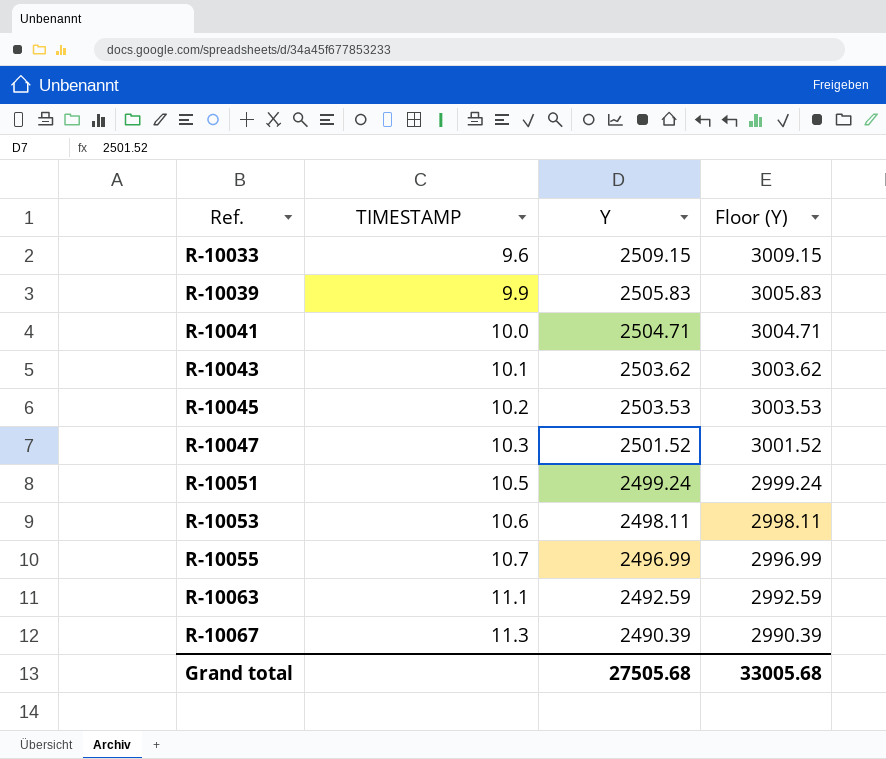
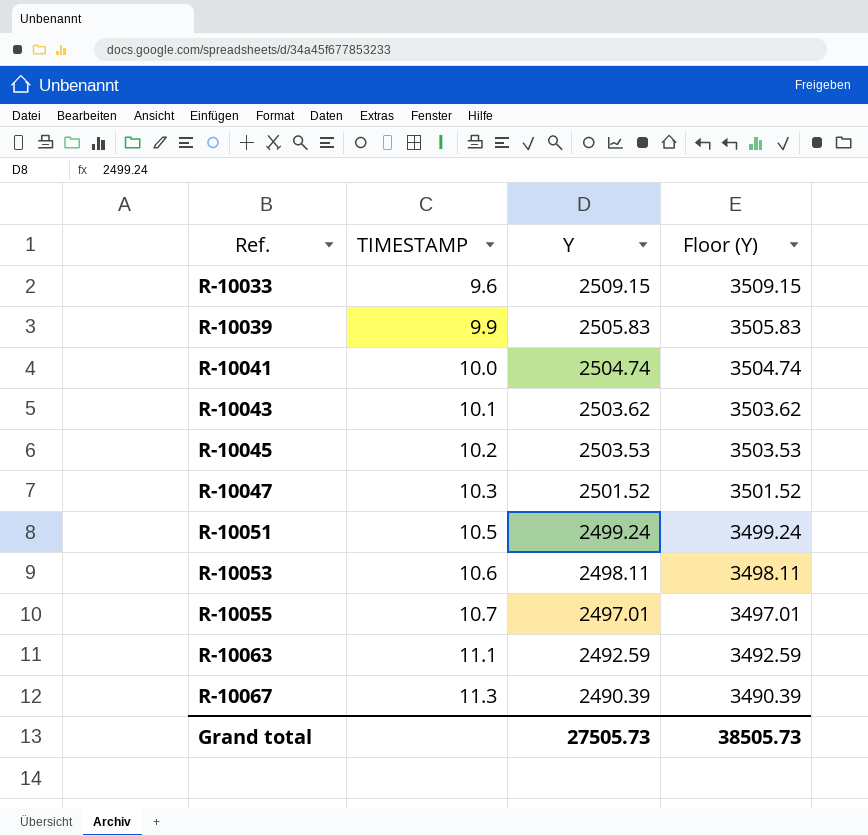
column Floor (Y) | formula: [Y] + 500 -> [Y] + 1000
R-10041 | Y: 2504.71 -> 2504.74
R-10055 | Y: 2496.99 -> 2497.01
Grand total | Y: 27505.68 -> 27505.73
Grand total | Floor (Y): 33005.68 -> 38505.73

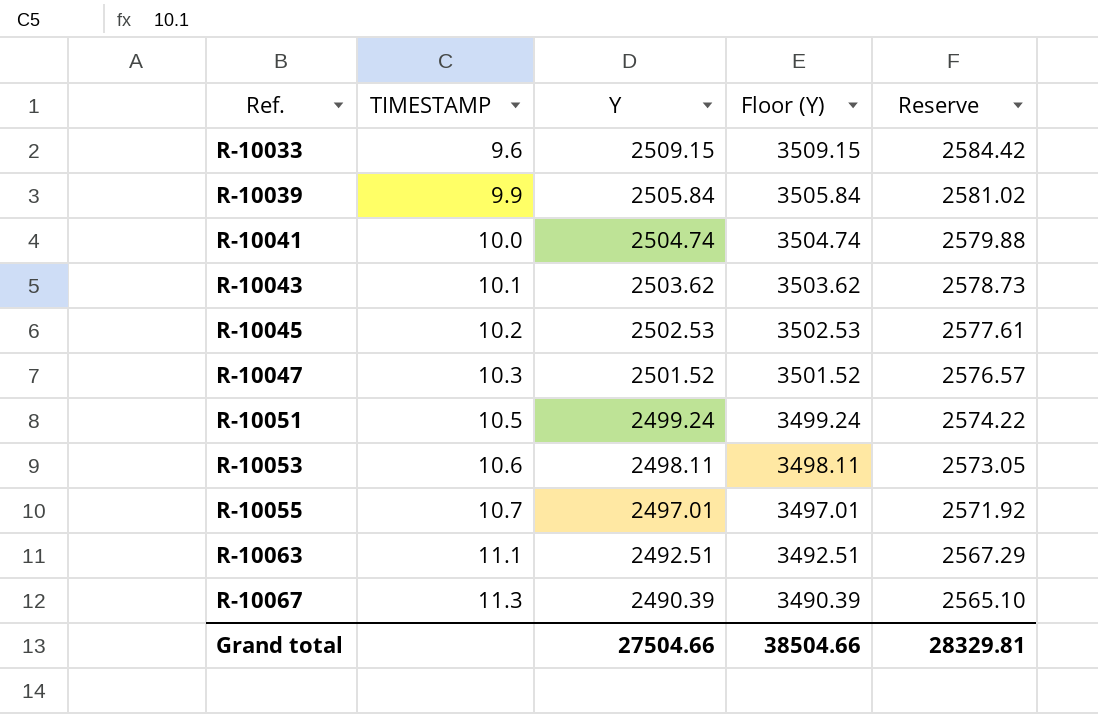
column Reserve | formula: none -> [Y] * 1.03
R-10039 | Y: 2505.83 -> 2505.84
R-10039 | Floor (Y): 3505.83 -> 3505.84
R-10045 | Y: 2503.53 -> 2502.53
R-10045 | Floor (Y): 3503.53 -> 3502.53
R-10063 | Y: 2492.59 -> 2492.51
R-10063 | Floor (Y): 3492.59 -> 3492.51
Grand total | Y: 27505.73 -> 27504.66
Grand total | Floor (Y): 38505.73 -> 38504.66

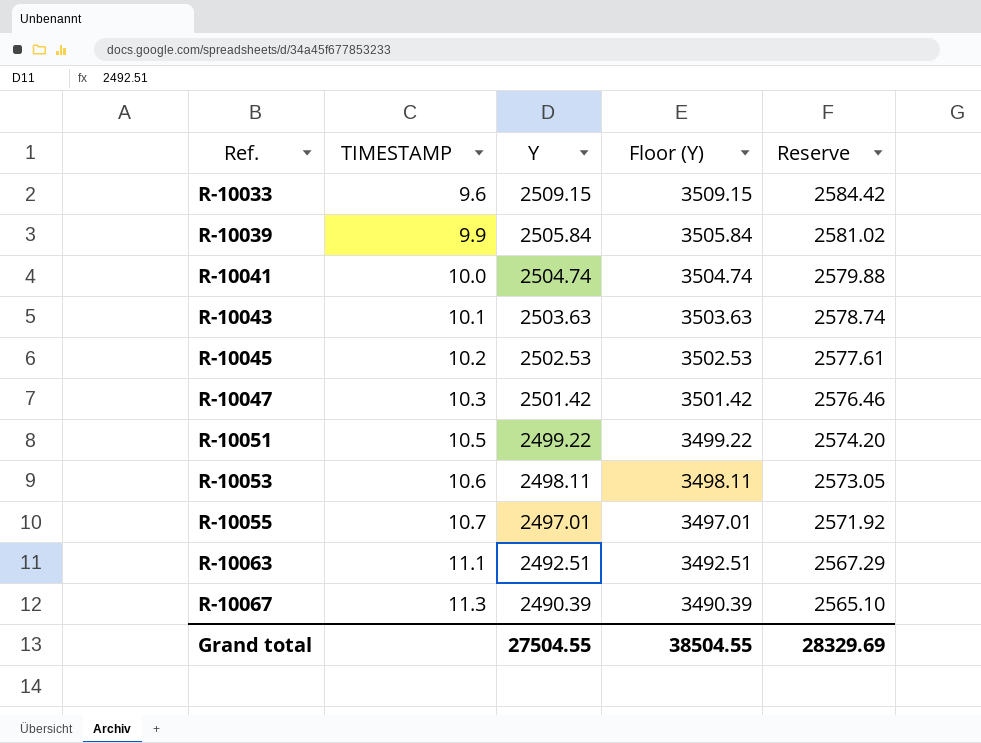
R-10043 | Y: 2503.62 -> 2503.63
R-10043 | Floor (Y): 3503.62 -> 3503.63
R-10043 | Reserve: 2578.73 -> 2578.74
R-10047 | Y: 2501.52 -> 2501.42
R-10047 | Floor (Y): 3501.52 -> 3501.42
R-10047 | Reserve: 2576.57 -> 2576.46
R-10051 | Y: 2499.24 -> 2499.22
R-10051 | Floor (Y): 3499.24 -> 3499.22
R-10051 | Reserve: 2574.22 -> 2574.20
Grand total | Y: 27504.66 -> 27504.55
Grand total | Floor (Y): 38504.66 -> 38504.55
Grand total | Reserve: 28329.81 -> 28329.69

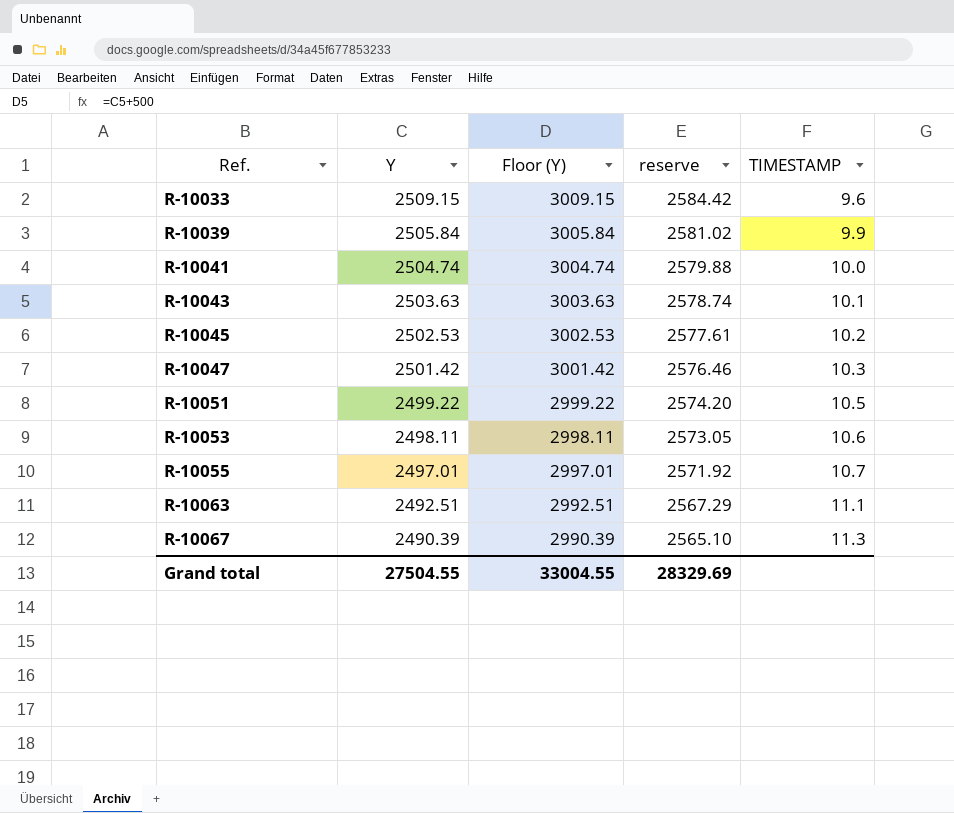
column Floor (Y) | formula: [Y] + 1000 -> [Y] + 500
column name: Reserve -> reserve
column TIMESTAMP | position: 2 -> 5
Grand total | Floor (Y): 38504.55 -> 33004.55

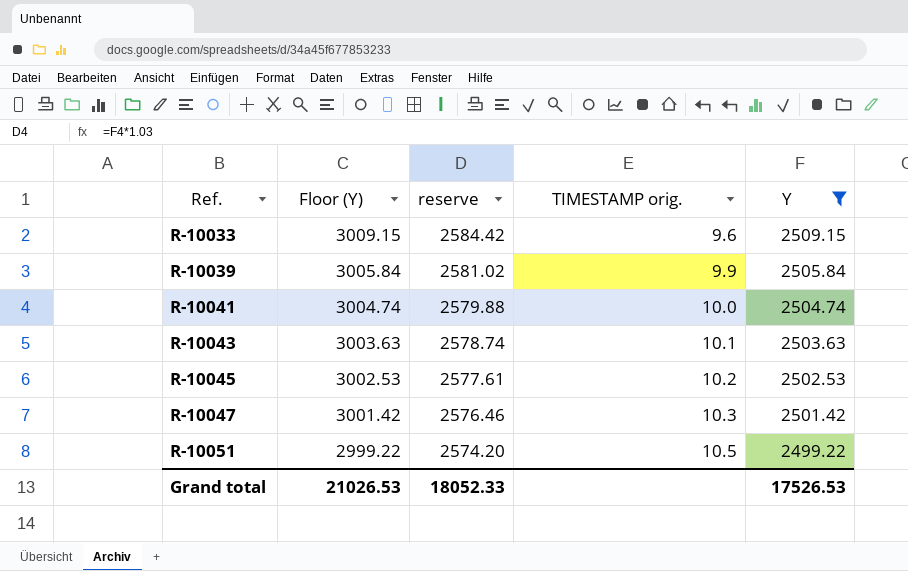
filter: none -> Y >= 2499.22
column name: TIMESTAMP -> TIMESTAMP orig.
column Y | position: 2 -> 5
Grand total | Floor (Y): 33004.55 -> 21026.53
Grand total | reserve: 28329.69 -> 18052.33
Grand total | Y: 27504.55 -> 17526.53

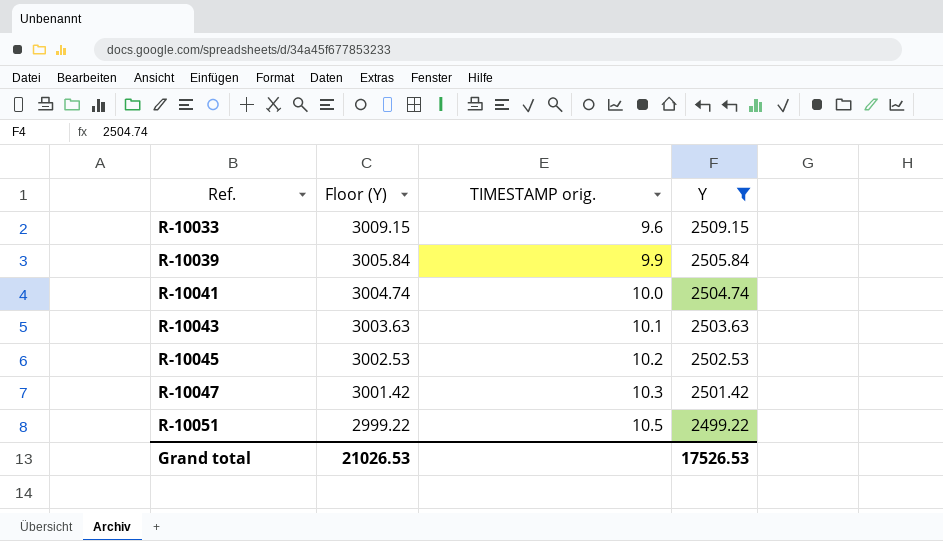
column reserve | formula: [Y] * 1.03 -> none

